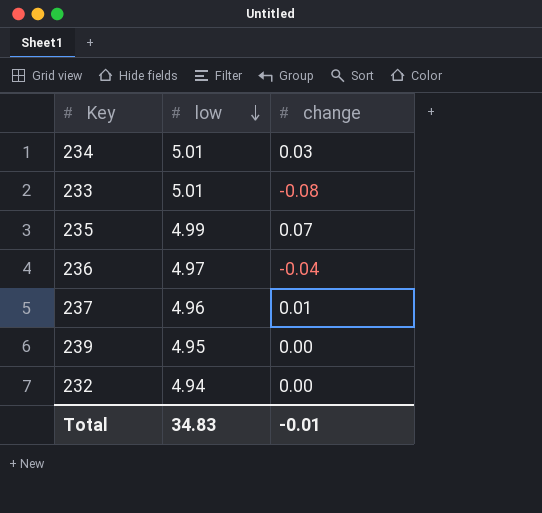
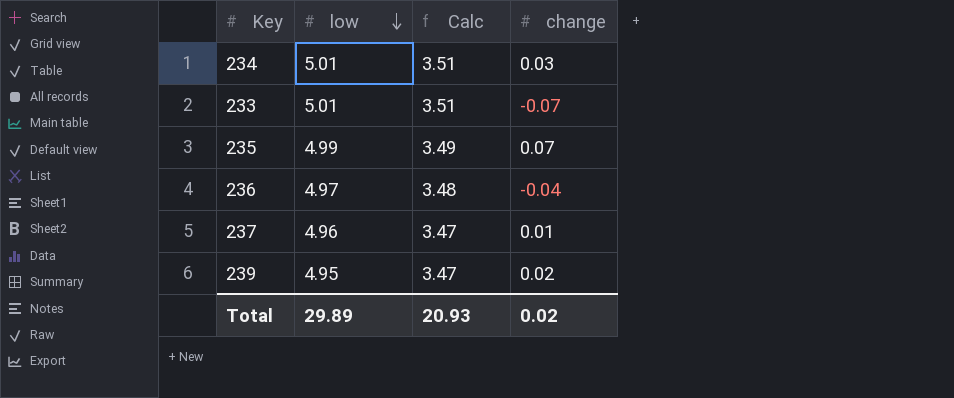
column Calc | formula: none -> [low] * 0.7
row 232: 4.94 | 0.00 -> none
233 | change: -0.08 -> -0.07
239 | change: 0.00 -> 0.02
Total | low: 34.83 -> 29.89
Total | change: -0.01 -> 0.02

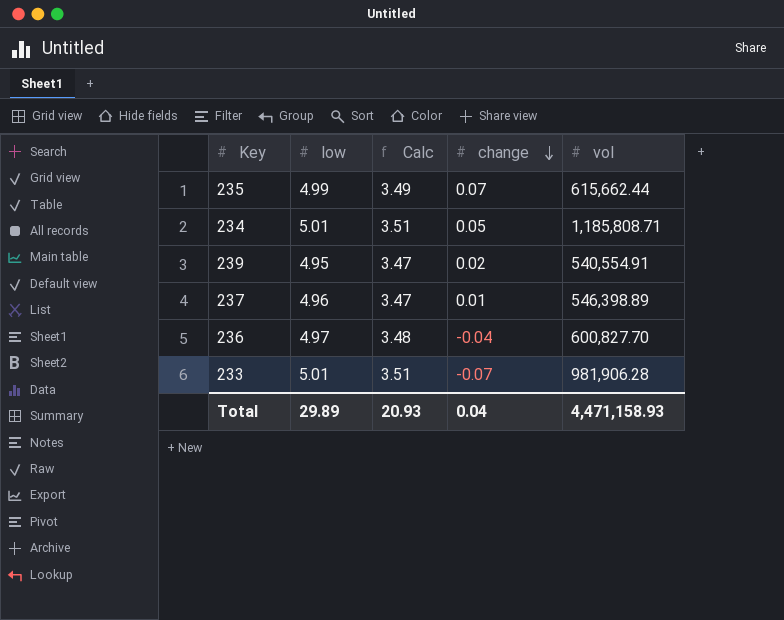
row order: low descending -> change descending
column vol | position: none -> 5
234 | change: 0.03 -> 0.05
Total | change: 0.02 -> 0.04

